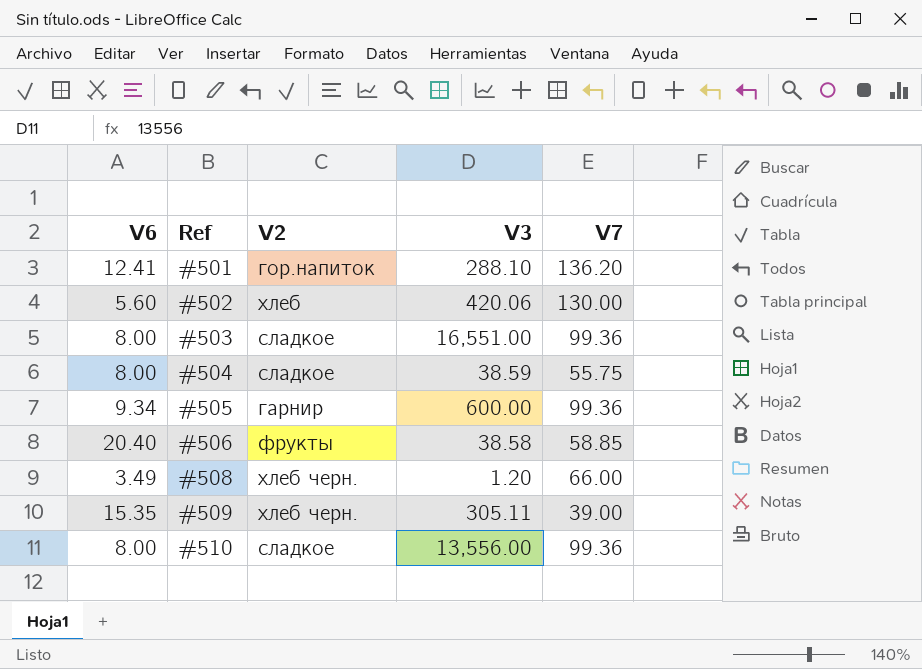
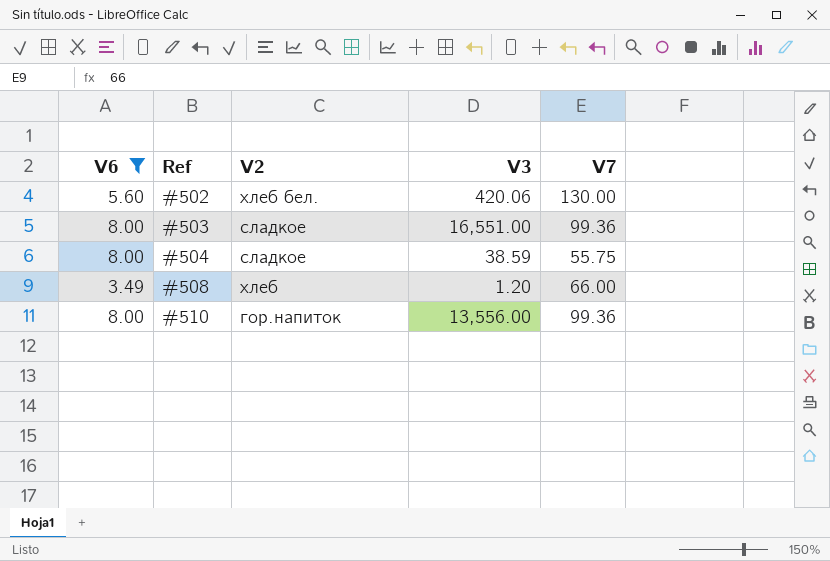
filter: none -> V6 <= 8.00
#502 | V2: хлеб -> хлеб бел.
#508 | V2: хлеб черн. -> хлеб
#510 | V2: сладкое -> гор.напиток

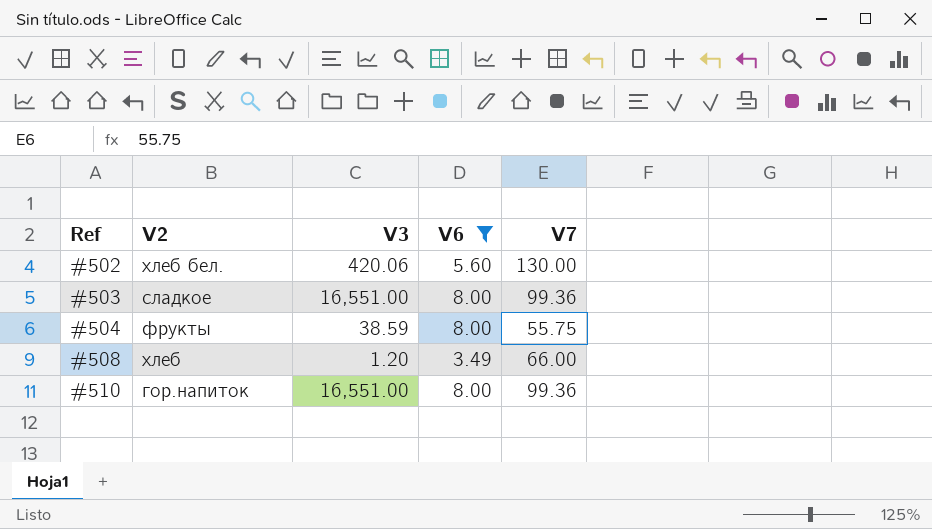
column V6 | position: 1 -> 4
#504 | V2: сладкое -> фрукты
#510 | V3: 13,556.00 -> 16,551.00

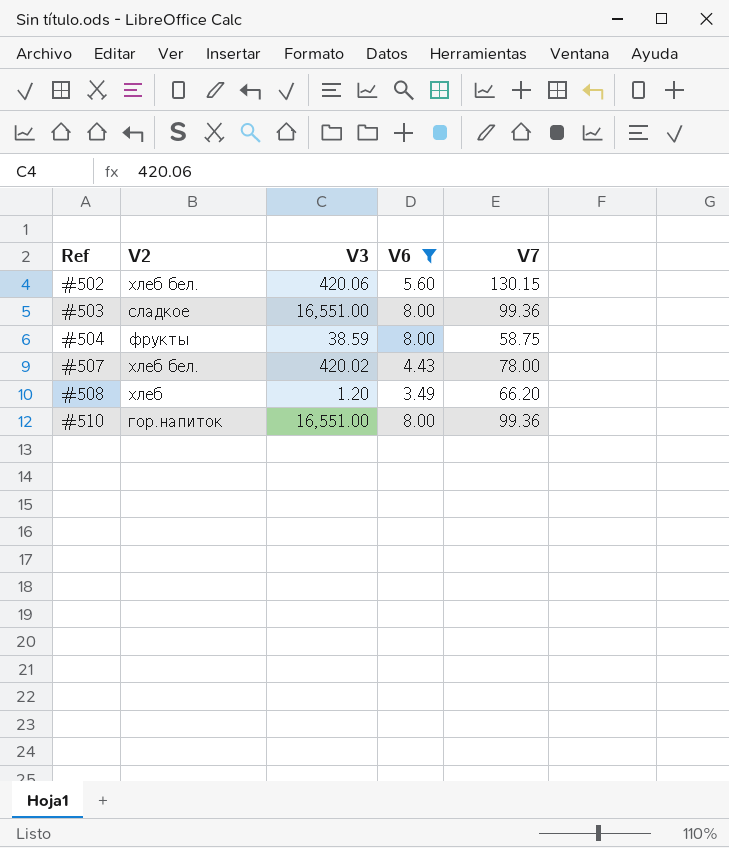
#502 | V7: 130.00 -> 130.15
#504 | V7: 55.75 -> 58.75
row #507: none -> хлеб бел. | 420.02 | 4.43 | 78.00
#508 | V7: 66.00 -> 66.20

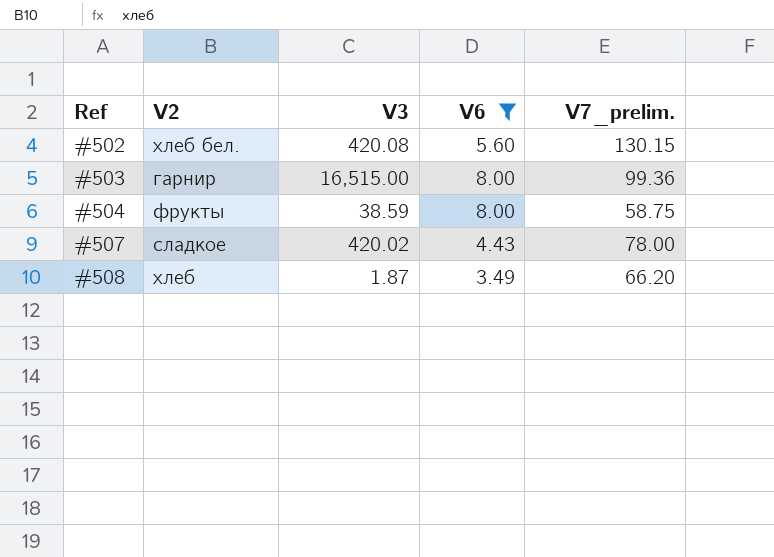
column name: V7 -> V7_prelim.
row #510: гор.напиток | 16,551.00 | 8.00 | 99.36 -> none
#502 | V3: 420.06 -> 420.08
#503 | V2: сладкое -> гарнир
#503 | V3: 16,551.00 -> 16,515.00
#507 | V2: хлеб бел. -> сладкое
#508 | V3: 1.20 -> 1.87

